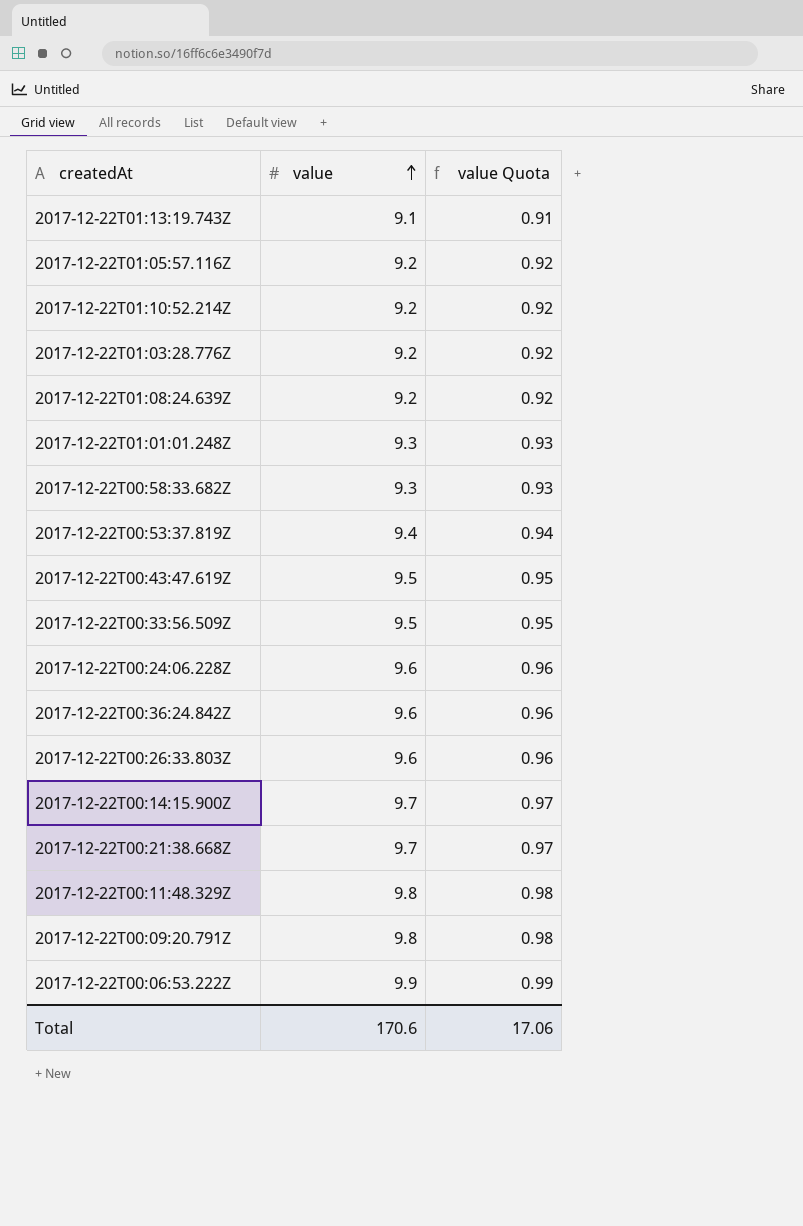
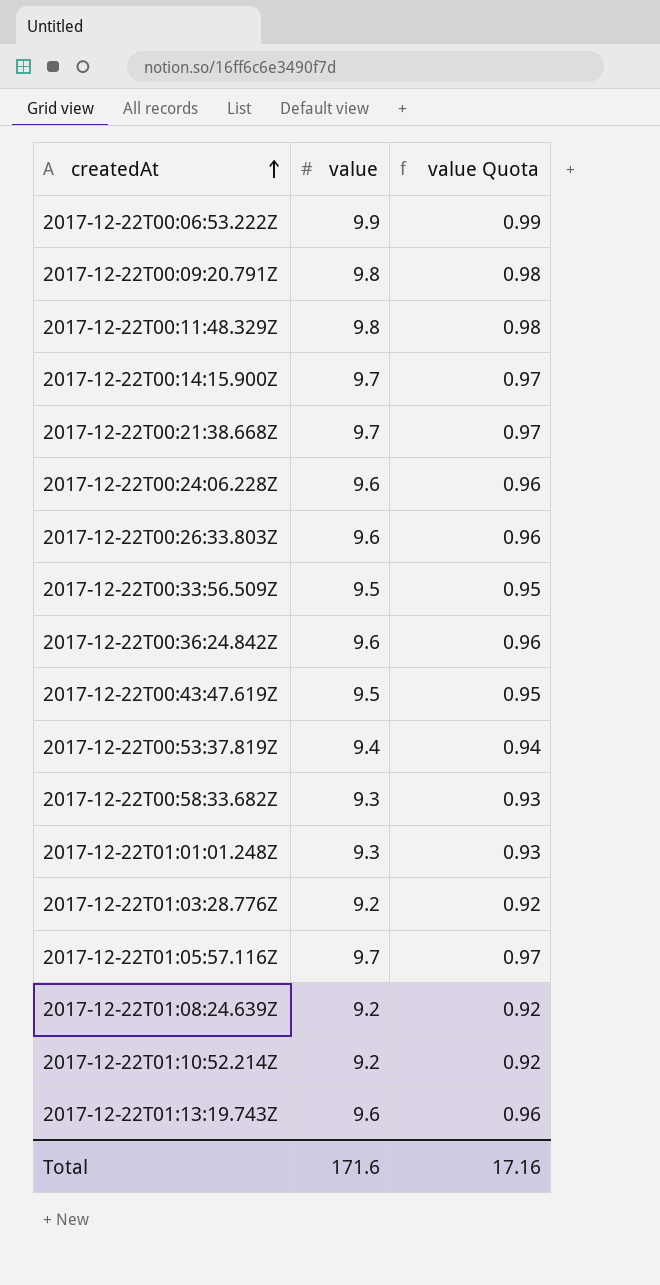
row order: value ascending -> createdAt ascending
2017-12-22T01:05:57.116Z | value: 9.2 -> 9.7
2017-12-22T01:05:57.116Z | value Quota: 0.92 -> 0.97
2017-12-22T01:13:19.743Z | value: 9.1 -> 9.6
2017-12-22T01:13:19.743Z | value Quota: 0.91 -> 0.96
Total | value: 170.6 -> 171.6
Total | value Quota: 17.06 -> 17.16

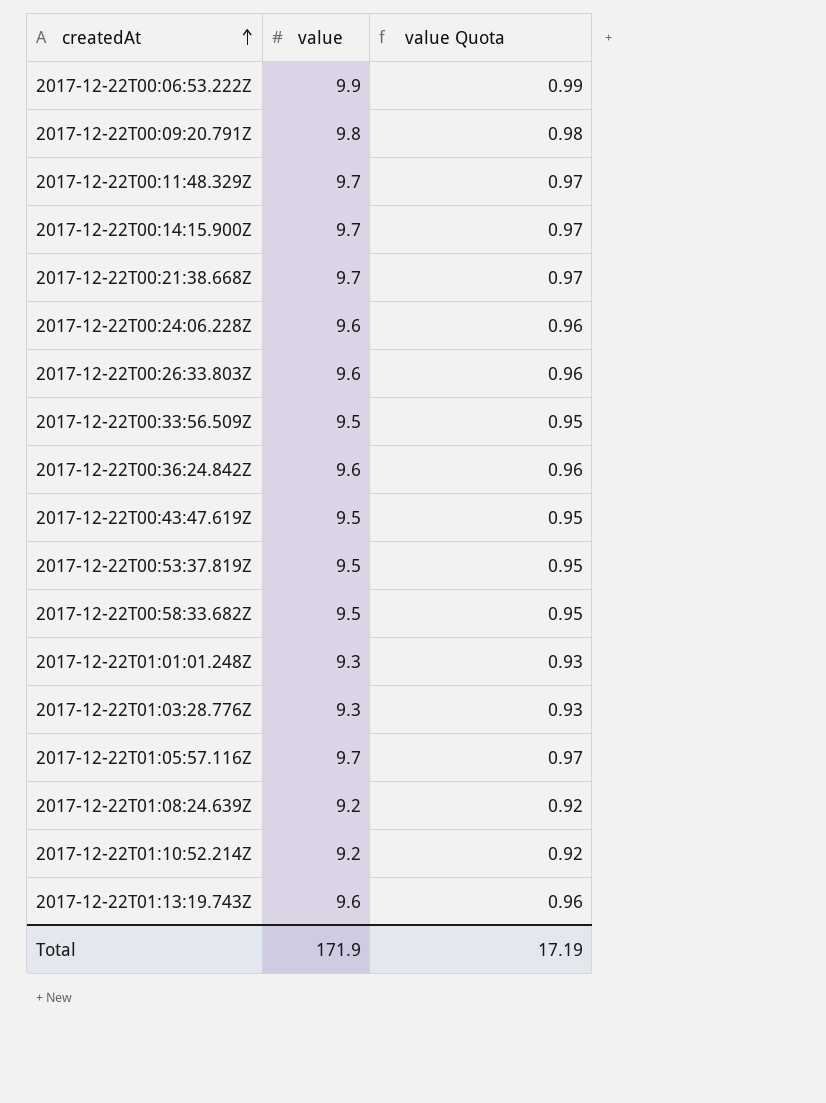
2017-12-22T00:11:48.329Z | value: 9.8 -> 9.7
2017-12-22T00:11:48.329Z | value Quota: 0.98 -> 0.97
2017-12-22T00:53:37.819Z | value: 9.4 -> 9.5
2017-12-22T00:53:37.819Z | value Quota: 0.94 -> 0.95
2017-12-22T00:58:33.682Z | value: 9.3 -> 9.5
2017-12-22T00:58:33.682Z | value Quota: 0.93 -> 0.95
2017-12-22T01:03:28.776Z | value: 9.2 -> 9.3
2017-12-22T01:03:28.776Z | value Quota: 0.92 -> 0.93
Total | value: 171.6 -> 171.9
Total | value Quota: 17.16 -> 17.19

